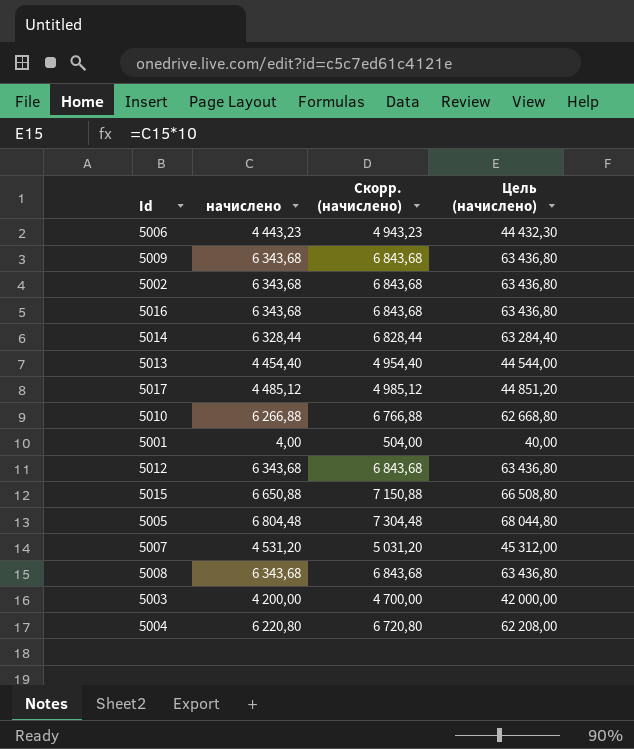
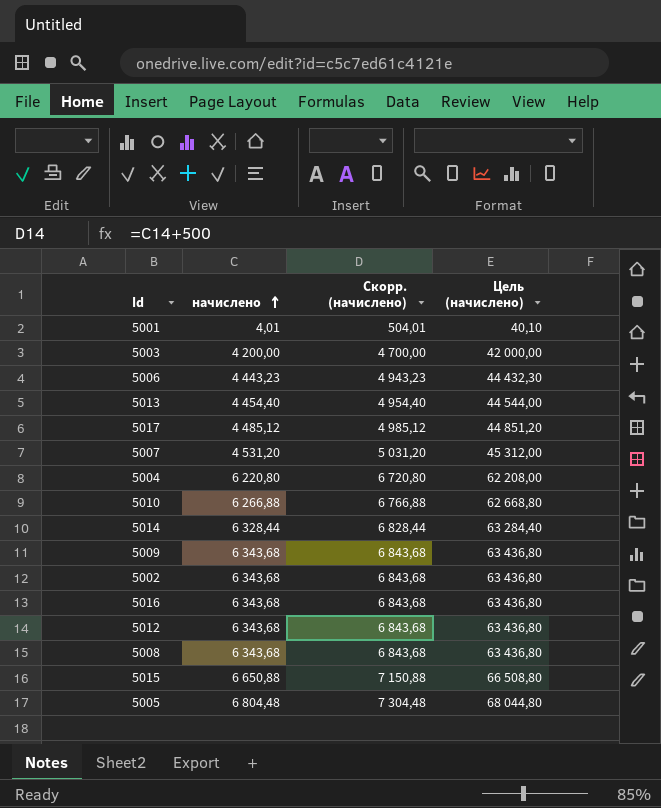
row order: none -> начислено ascending
5001 | начислено: 4,00 -> 4,01
5001 | Скорр. (начислено): 504,00 -> 504,01
5001 | Цель (начислено): 40,00 -> 40,10

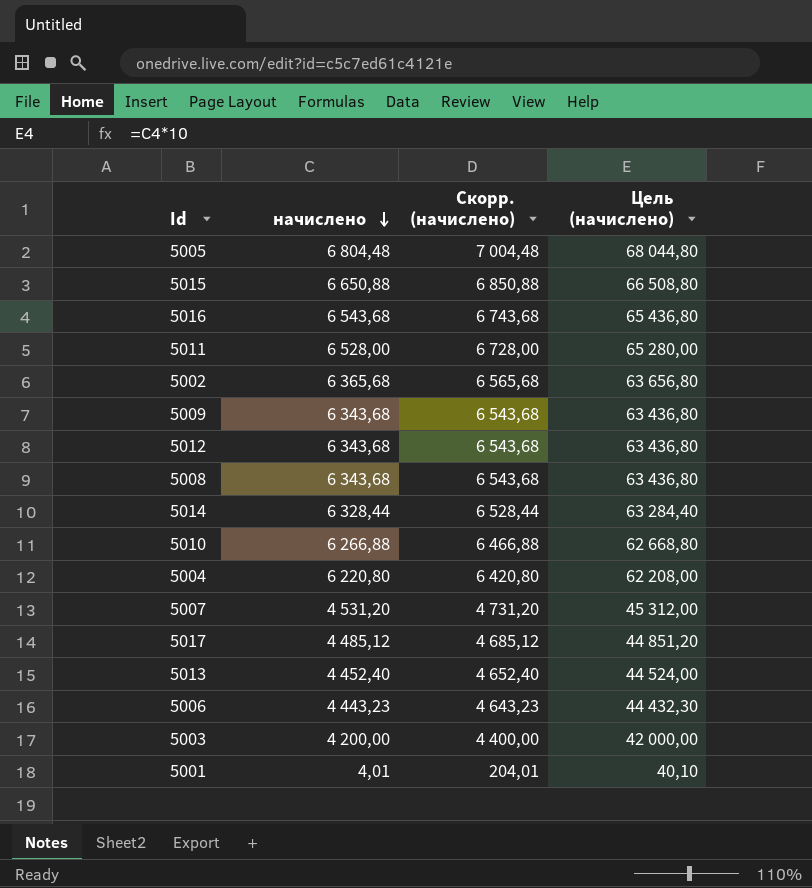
row order: начислено ascending -> начислено descending
column Скорр. (начислено) | formula: [начислено] + 500 -> [начислено] + 200
5016 | начислено: 6 343,68 -> 6 543,68
5016 | Цель (начислено): 63 436,80 -> 65 436,80
row 5011: none -> 6 528,00 | 6 728,00 | 65 280,00
5002 | начислено: 6 343,68 -> 6 365,68
5002 | Цель (начислено): 63 436,80 -> 63 656,80
5013 | начислено: 4 454,40 -> 4 452,40
5013 | Цель (начислено): 44 544,00 -> 44 524,00

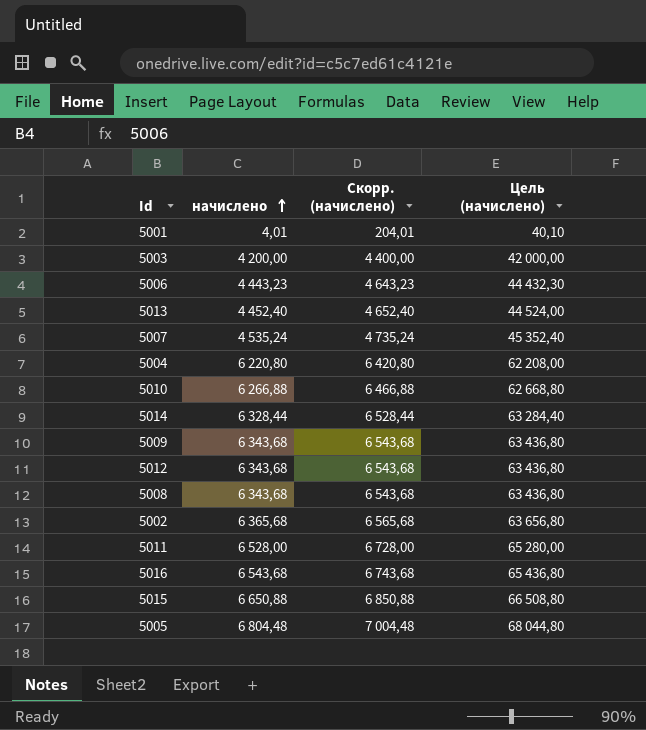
row order: начислено descending -> начислено ascending
row 5017: 4 485,12 | 4 685,12 | 44 851,20 -> none
5007 | начислено: 4 531,20 -> 4 535,24
5007 | Скорр. (начислено): 4 731,20 -> 4 735,24
5007 | Цель (начислено): 45 312,00 -> 45 352,40

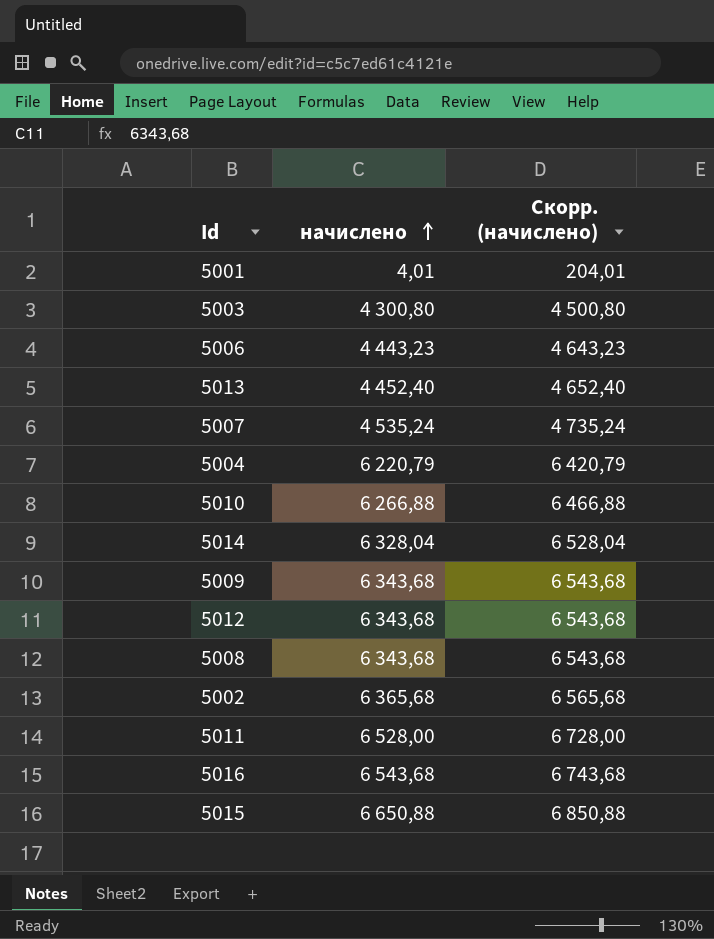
column Цель (начислено) | formula: [начислено] * 10 -> none
row 5005: 6 804,48 | 7 004,48 | 68 044,80 -> none
5003 | начислено: 4 200,00 -> 4 300,80
5003 | Скорр. (начислено): 4 400,00 -> 4 500,80
5004 | начислено: 6 220,80 -> 6 220,79
5004 | Скорр. (начислено): 6 420,80 -> 6 420,79
5014 | начислено: 6 328,44 -> 6 328,04
5014 | Скорр. (начислено): 6 528,44 -> 6 528,04

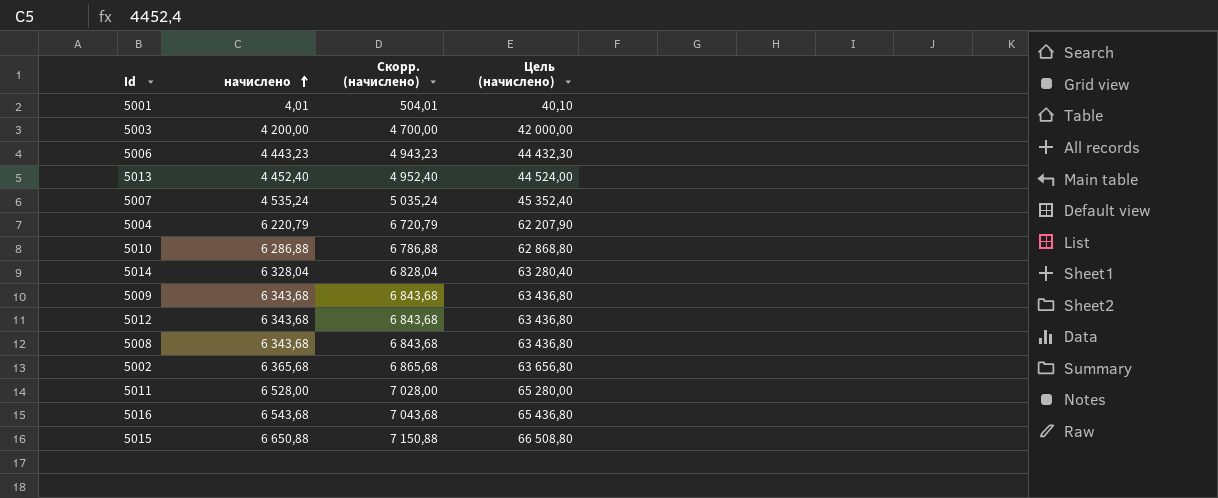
column Скорр. (начислено) | formula: [начислено] + 200 -> [начислено] + 500
column Цель (начислено) | formula: none -> [начислено] * 10
5003 | начислено: 4 300,80 -> 4 200,00
5010 | начислено: 6 266,88 -> 6 286,88

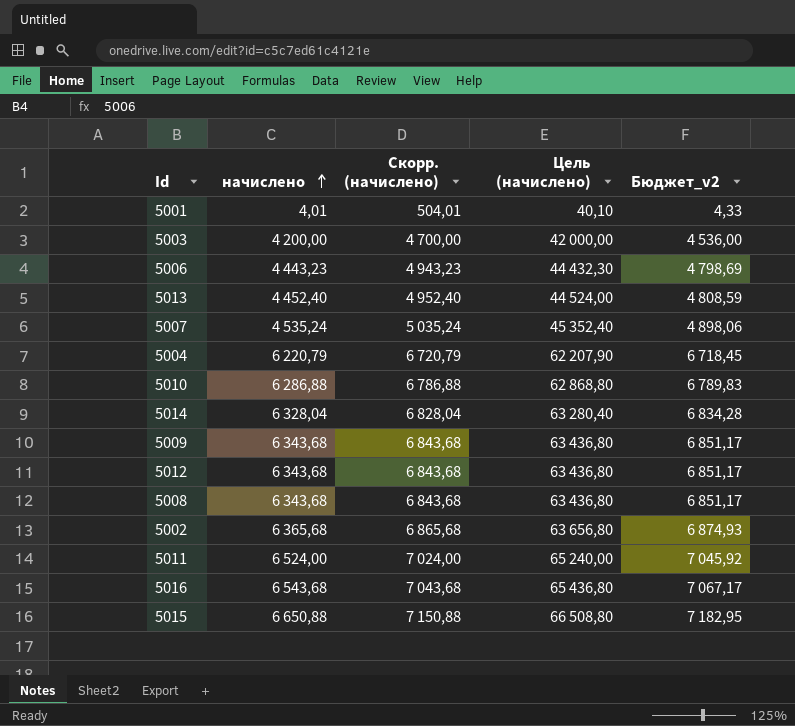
column Бюджет_v2 | formula: none -> [начислено] * 1,08
5011 | начислено: 6 528,00 -> 6 524,00
5011 | Скорр. (начислено): 7 028,00 -> 7 024,00
5011 | Цель (начислено): 65 280,00 -> 65 240,00

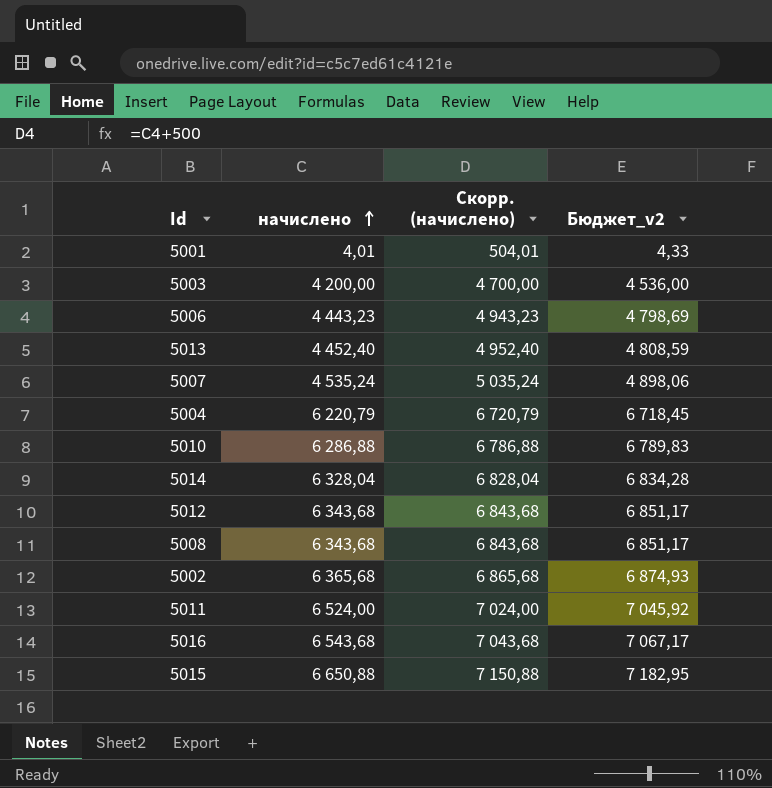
column Цель (начислено) | formula: [начислено] * 10 -> none
row 5009: 6 343,68 | 6 843,68 | 63 436,80 | 6 851,17 -> none

